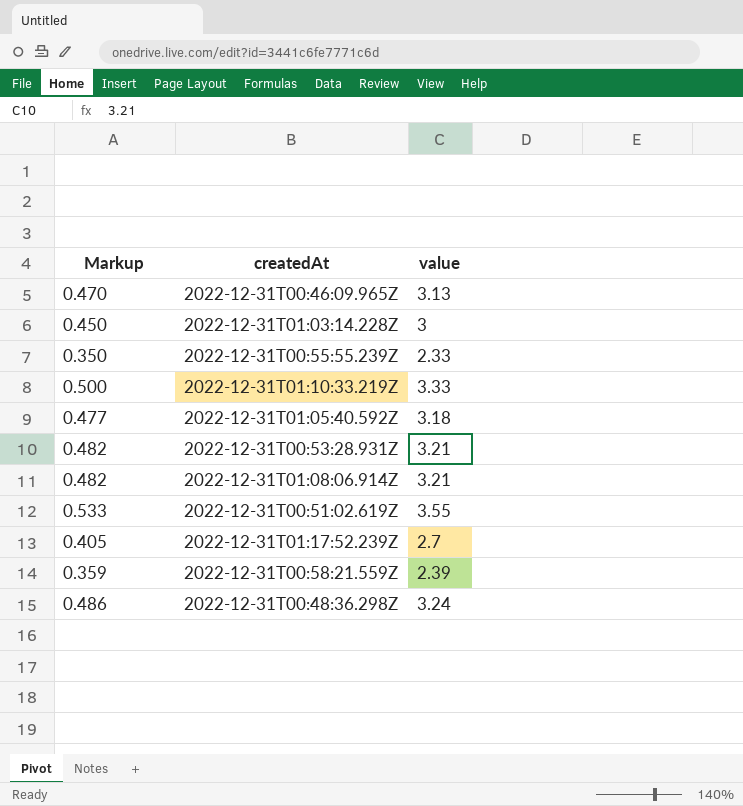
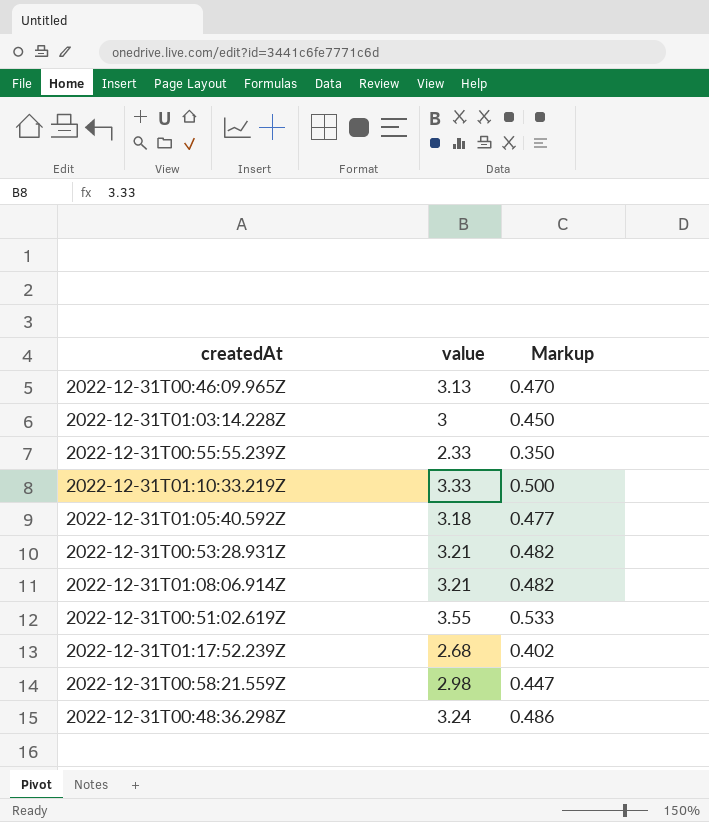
column Markup | position: 1 -> 3
2022-12-31T01:17:52.239Z | value: 2.7 -> 2.68
2022-12-31T01:17:52.239Z | Markup: 0.405 -> 0.402
2022-12-31T00:58:21.559Z | value: 2.39 -> 2.98
2022-12-31T00:58:21.559Z | Markup: 0.359 -> 0.447

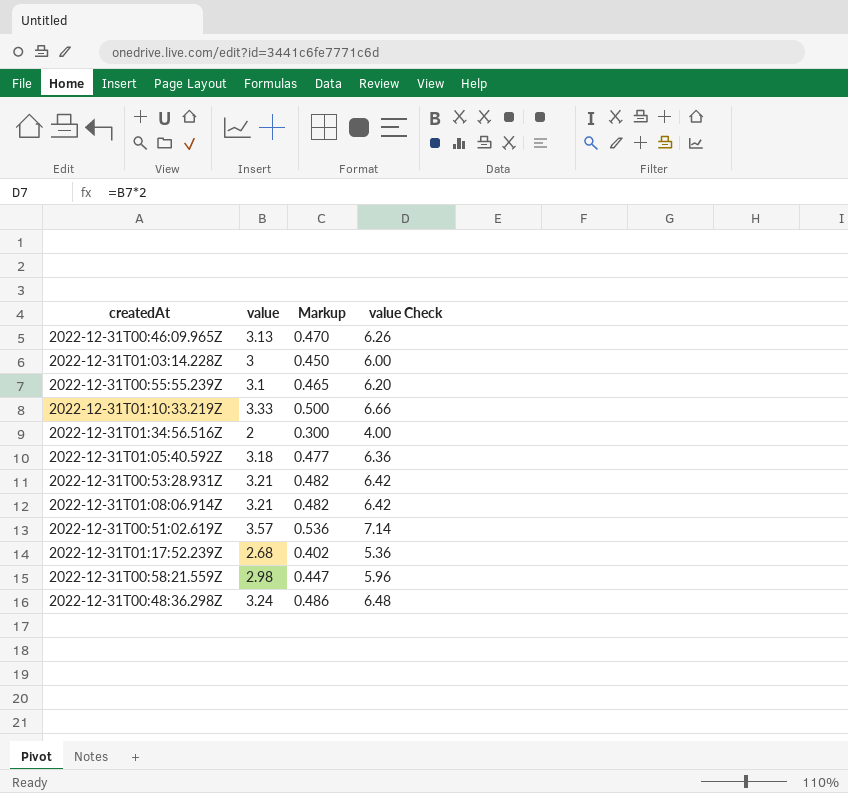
column value Check | formula: none -> [value] * 2
2022-12-31T00:55:55.239Z | value: 2.33 -> 3.1
2022-12-31T00:55:55.239Z | Markup: 0.350 -> 0.465
row 2022-12-31T01:34:56.516Z: none -> 2 | 0.300 | 4.00
2022-12-31T00:51:02.619Z | value: 3.55 -> 3.57
2022-12-31T00:51:02.619Z | Markup: 0.533 -> 0.536

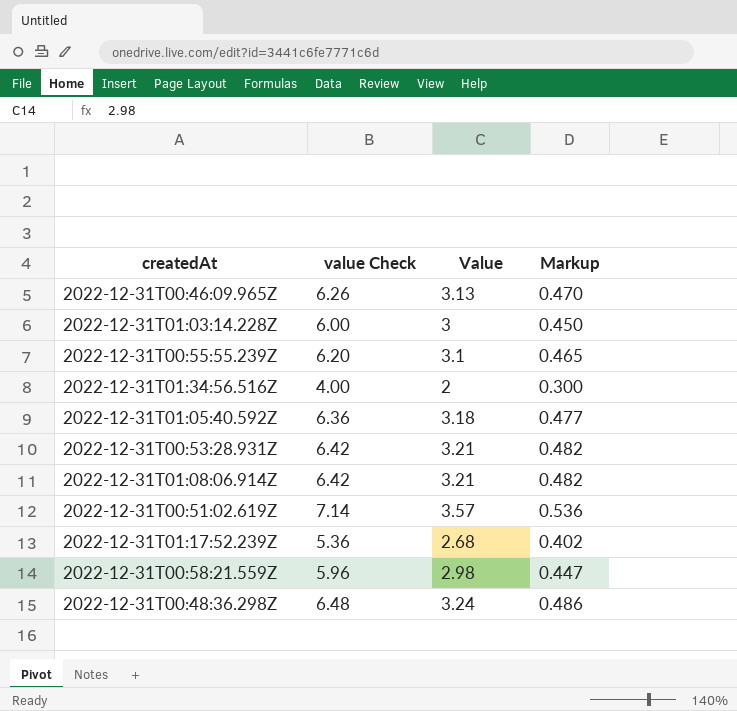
column value Check | position: 4 -> 2
column name: value -> Value
row 2022-12-31T01:10:33.219Z: 3.33 | 0.500 | 6.66 -> none

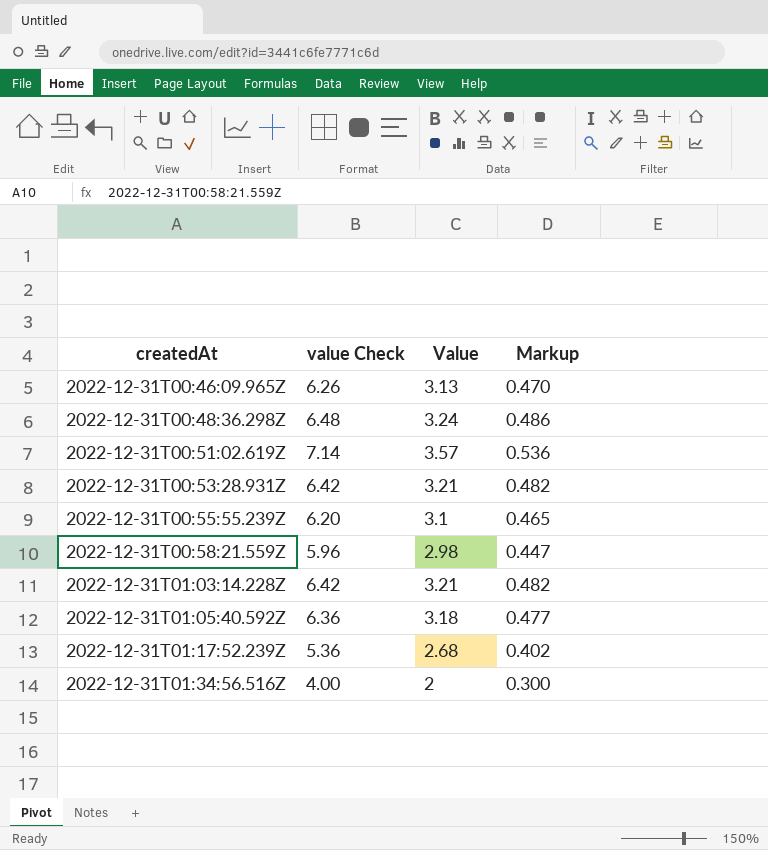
row order: none -> createdAt ascending
row 2022-12-31T01:08:06.914Z: 6.42 | 3.21 | 0.482 -> none
2022-12-31T01:03:14.228Z | value Check: 6.00 -> 6.42
2022-12-31T01:03:14.228Z | Value: 3 -> 3.21
2022-12-31T01:03:14.228Z | Markup: 0.450 -> 0.482

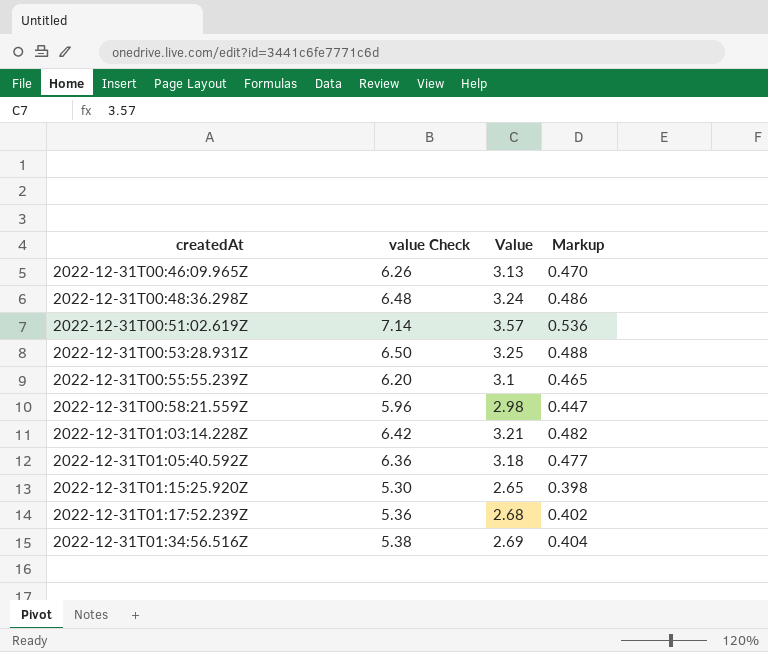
2022-12-31T00:53:28.931Z | value Check: 6.42 -> 6.50
2022-12-31T00:53:28.931Z | Value: 3.21 -> 3.25
2022-12-31T00:53:28.931Z | Markup: 0.482 -> 0.488
row 2022-12-31T01:15:25.920Z: none -> 5.30 | 2.65 | 0.398
2022-12-31T01:34:56.516Z | value Check: 4.00 -> 5.38
2022-12-31T01:34:56.516Z | Value: 2 -> 2.69
2022-12-31T01:34:56.516Z | Markup: 0.300 -> 0.404

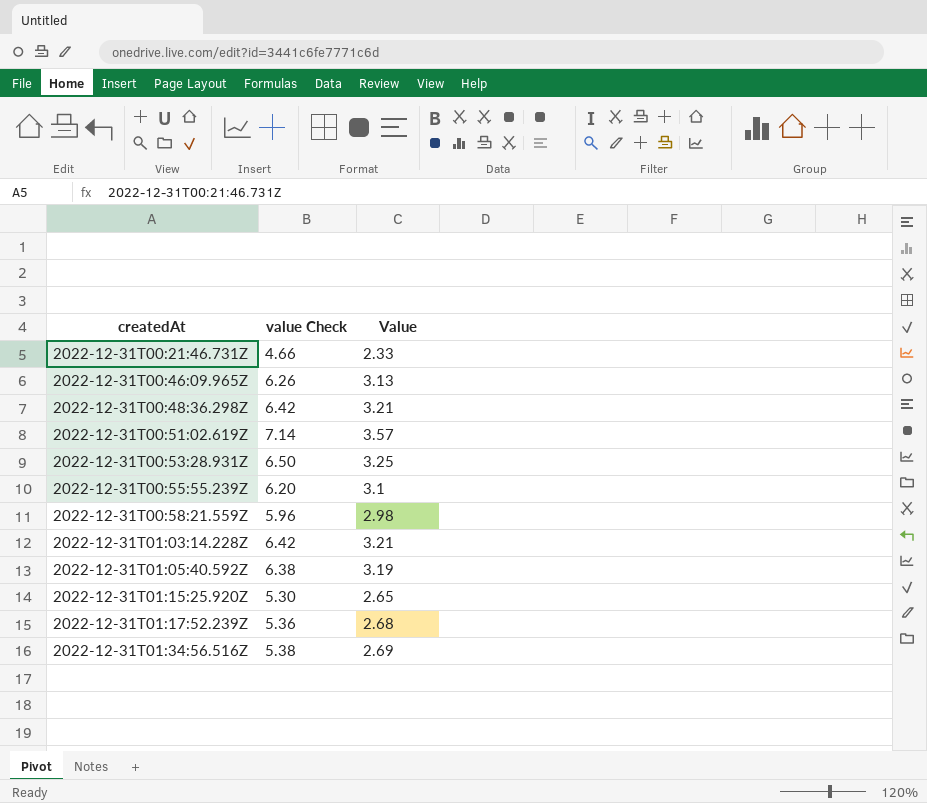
column Markup | formula: [Value] * 0.15 -> none
row 2022-12-31T00:21:46.731Z: none -> 4.66 | 2.33
2022-12-31T00:48:36.298Z | value Check: 6.48 -> 6.42
2022-12-31T00:48:36.298Z | Value: 3.24 -> 3.21
2022-12-31T01:05:40.592Z | value Check: 6.36 -> 6.38
2022-12-31T01:05:40.592Z | Value: 3.18 -> 3.19

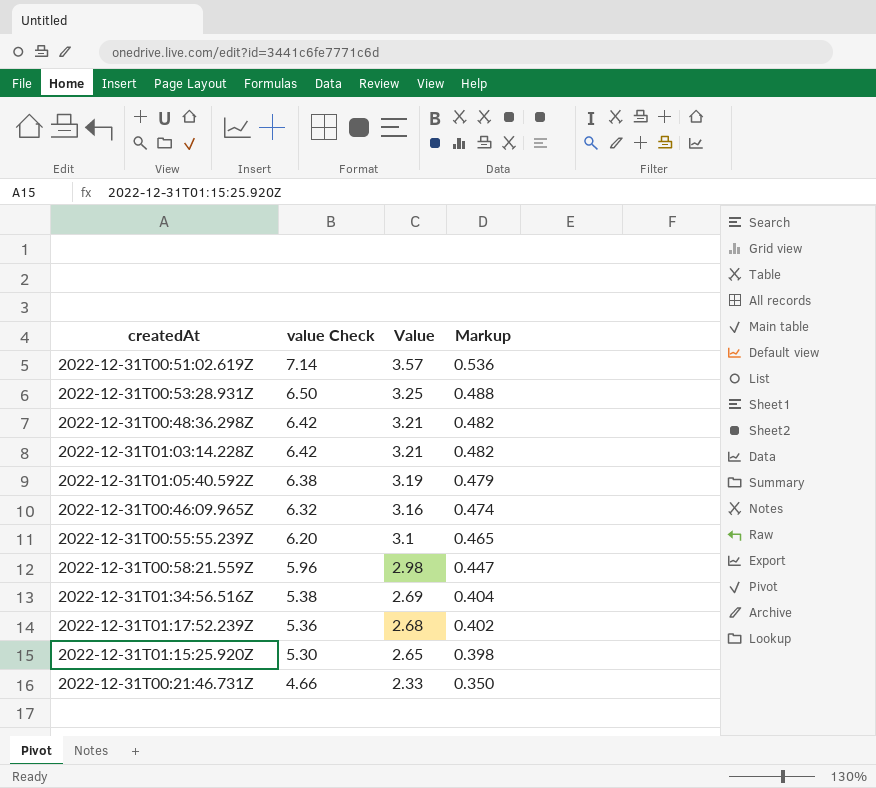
row order: createdAt ascending -> value Check descending
column Markup | formula: none -> [Value] * 0.15
2022-12-31T00:46:09.965Z | value Check: 6.26 -> 6.32
2022-12-31T00:46:09.965Z | Value: 3.13 -> 3.16

